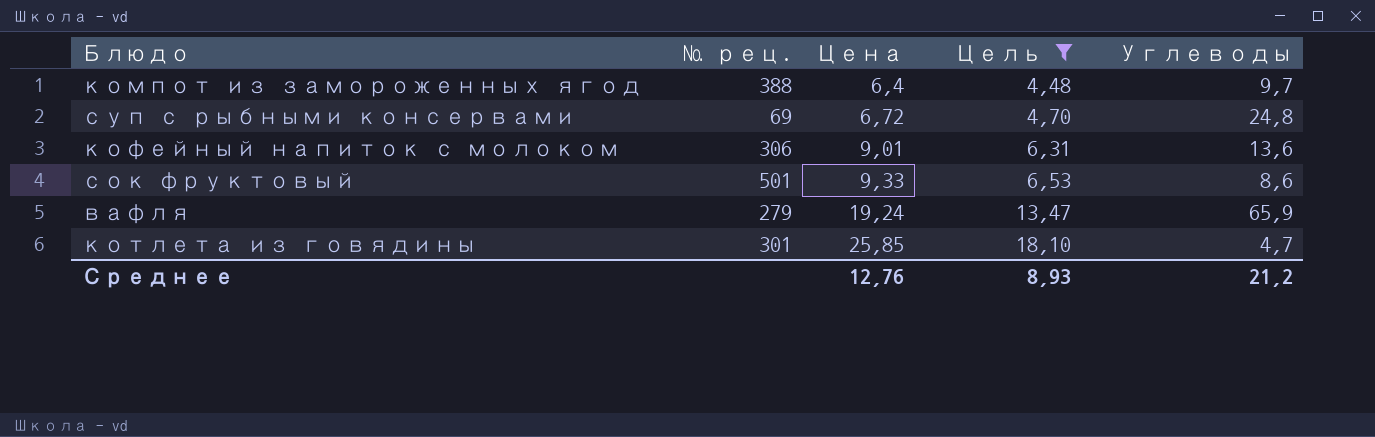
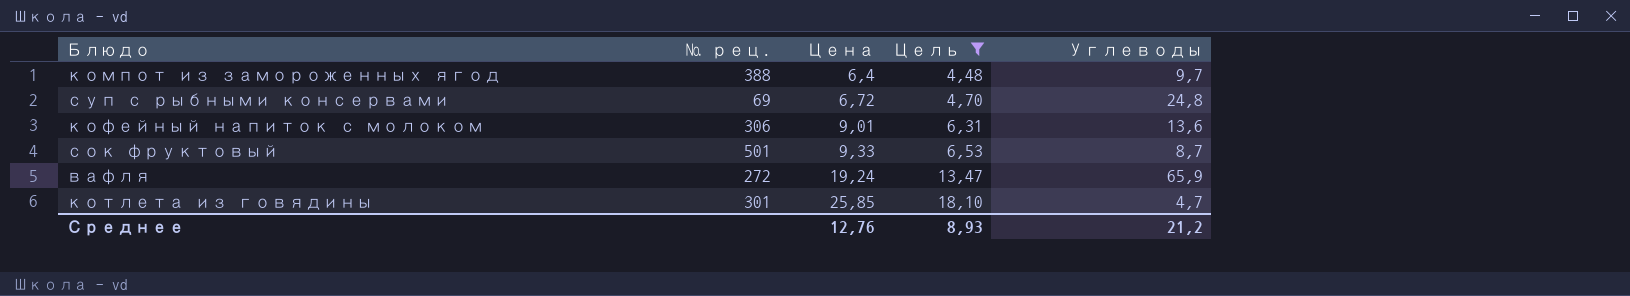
сок фруктовый | Углеводы: 8,6 -> 8,7
вафля | № рец.: 279 -> 272

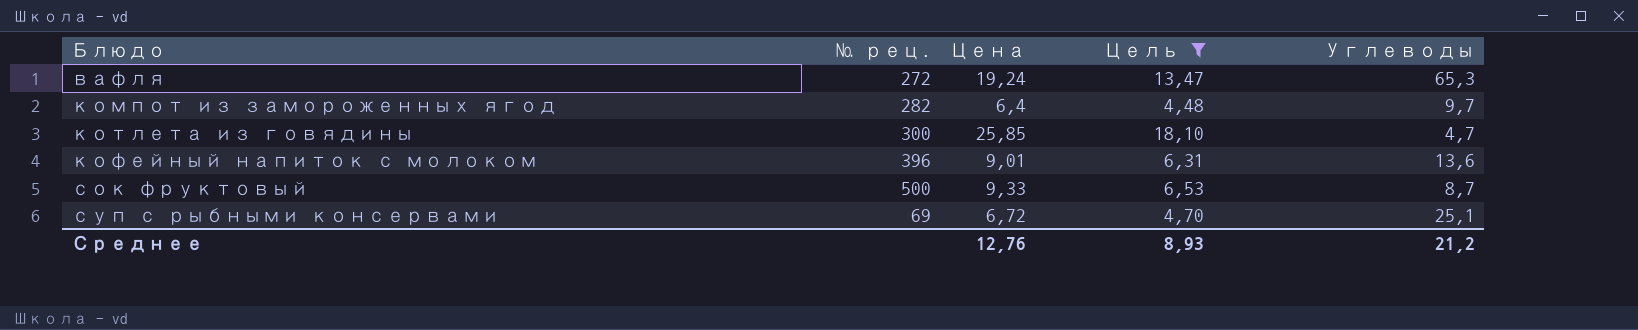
row order: Цена ascending -> Блюдо ascending
вафля | Углеводы: 65,9 -> 65,3
компот из замороженных ягод | № рец.: 388 -> 282
котлета из говядины | № рец.: 301 -> 300
кофейный напиток с молоком | № рец.: 306 -> 396
сок фруктовый | № рец.: 501 -> 500
суп с рыбными консервами | Углеводы: 24,8 -> 25,1

